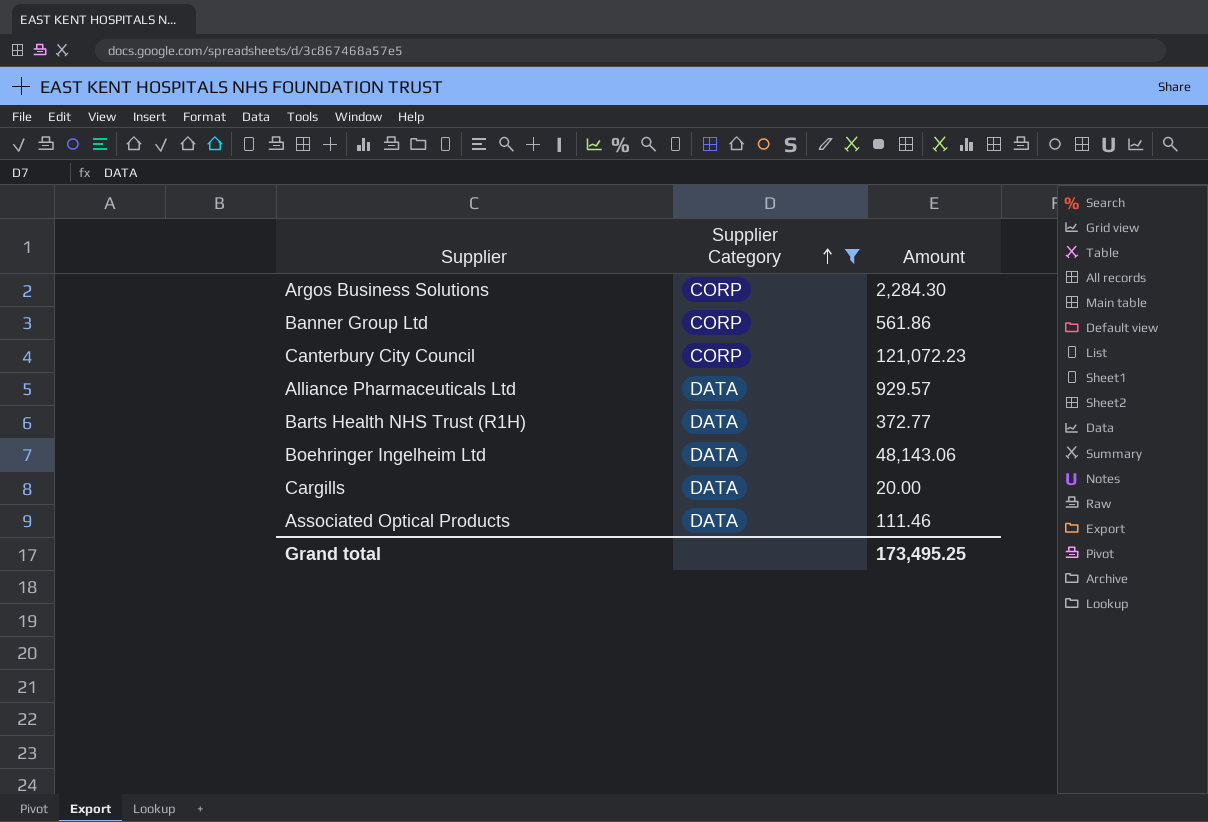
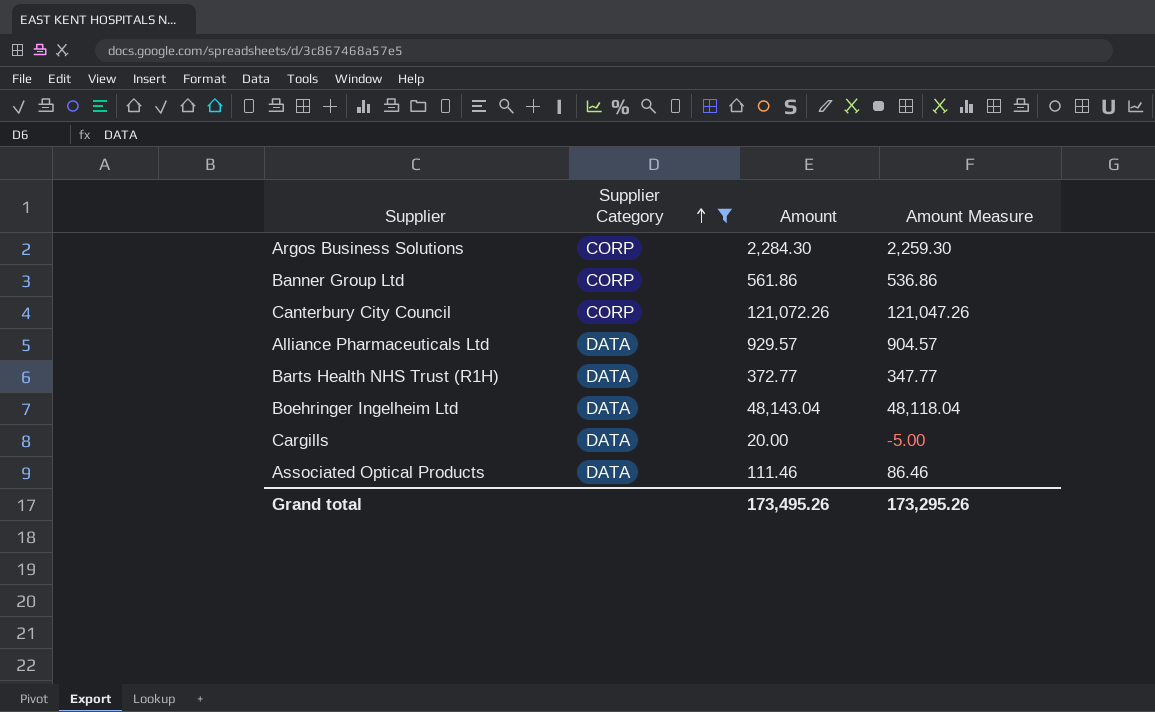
column Amount Measure | formula: none -> [Amount] - 25
Canterbury City Council | Amount: 121,072.23 -> 121,072.26
Boehringer Ingelheim Ltd | Amount: 48,143.06 -> 48,143.04
Grand total | Amount: 173,495.25 -> 173,495.26

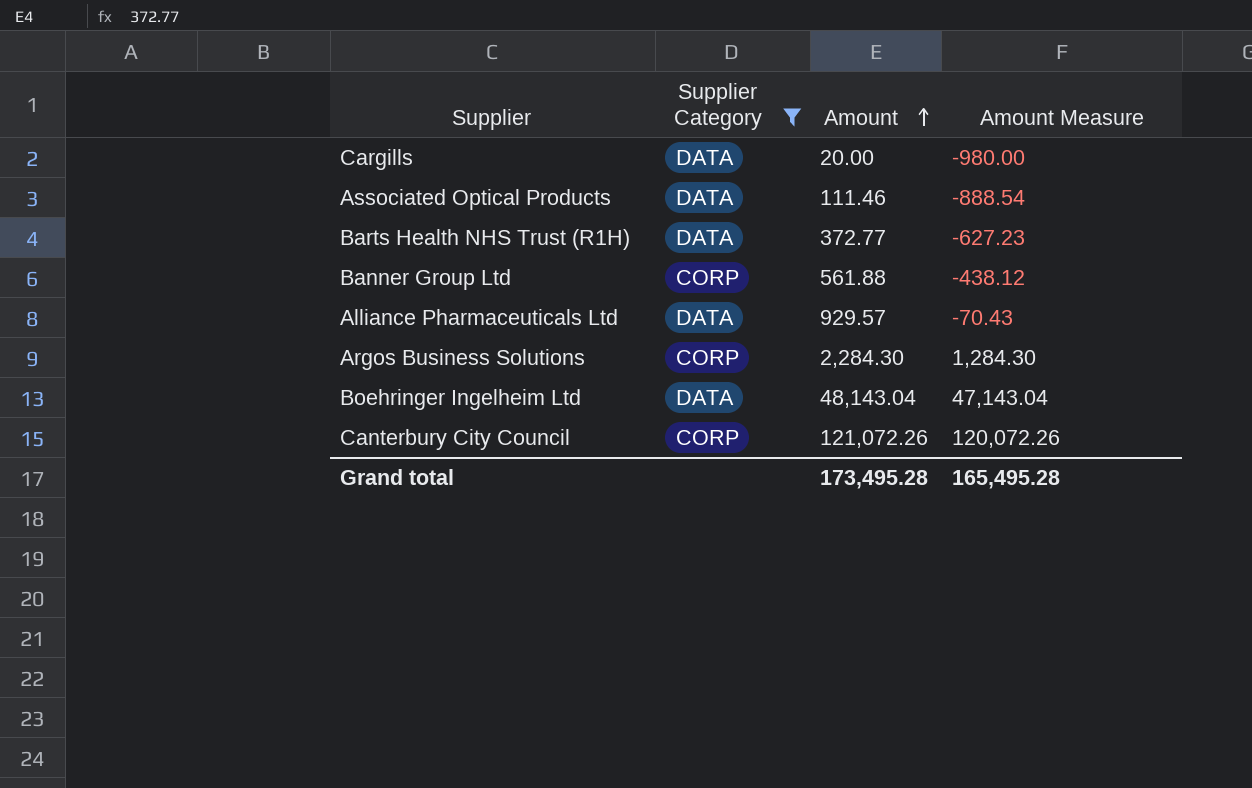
row order: Supplier Category ascending -> Amount ascending
column Amount Measure | formula: [Amount] - 25 -> [Amount] - 1000
Banner Group Ltd | Amount: 561.86 -> 561.88
Grand total | Amount: 173,495.26 -> 173,495.28
Grand total | Amount Measure: 173,295.26 -> 165,495.28

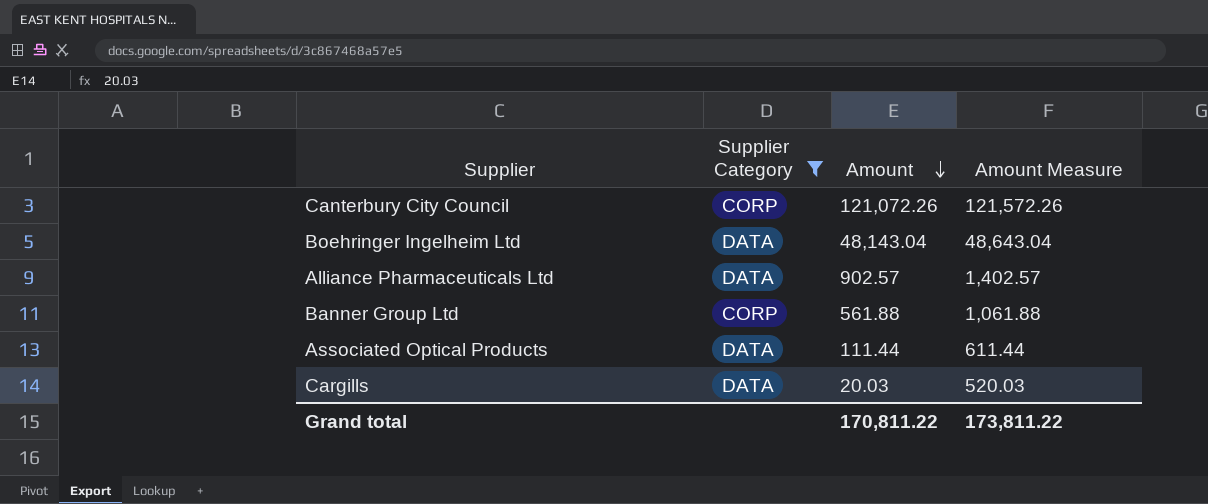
row order: Amount ascending -> Amount descending
column Amount Measure | formula: [Amount] - 1000 -> [Amount] + 500
row Barts Health NHS Trust (R1H): DATA | 372.77 | -627.23 -> none
row Argos Business Solutions: CORP | 2,284.30 | 1,284.30 -> none
Alliance Pharmaceuticals Ltd | Amount: 929.57 -> 902.57
Associated Optical Products | Amount: 111.46 -> 111.44
Cargills | Amount: 20.00 -> 20.03
Grand total | Amount: 173,495.28 -> 170,811.22
Grand total | Amount Measure: 165,495.28 -> 173,811.22

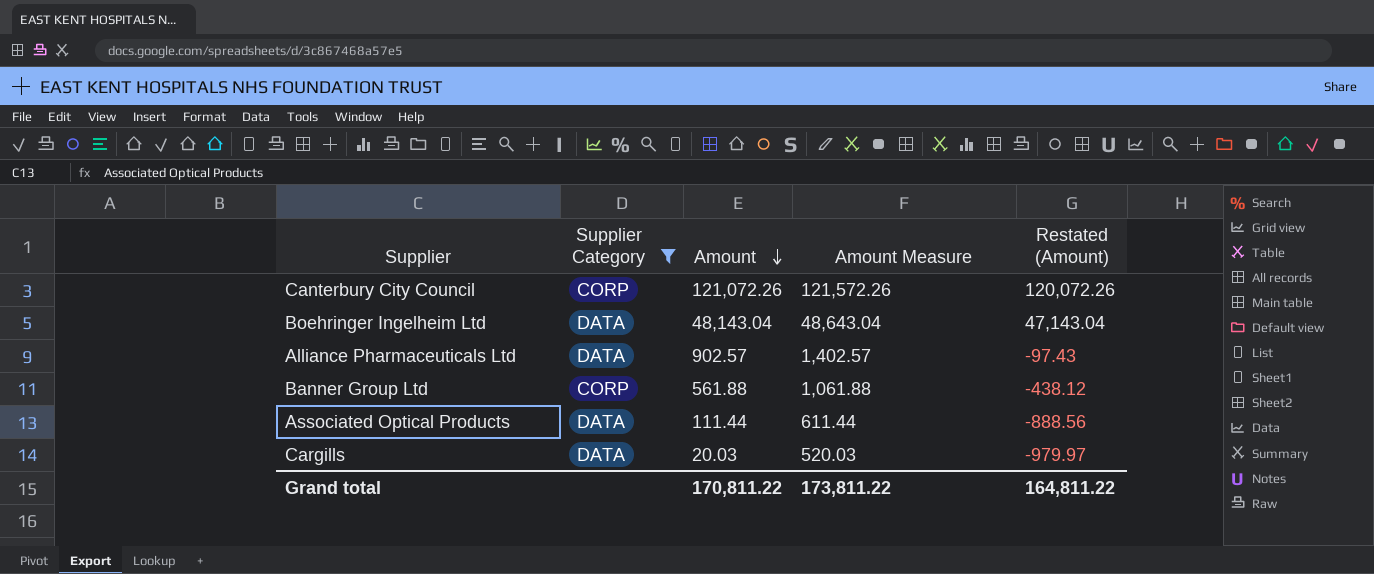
column Restated (Amount) | formula: none -> [Amount] - 1000

